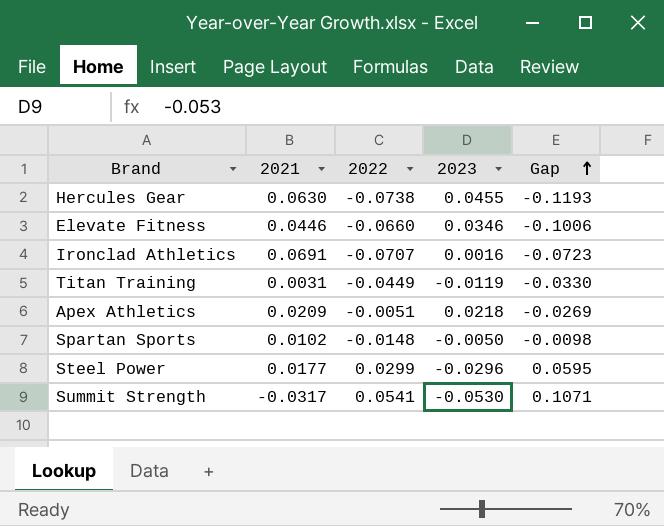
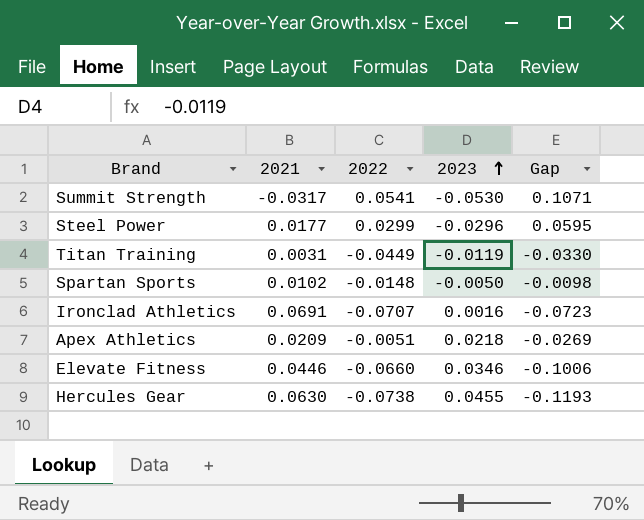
row order: Gap ascending -> 2023 ascending

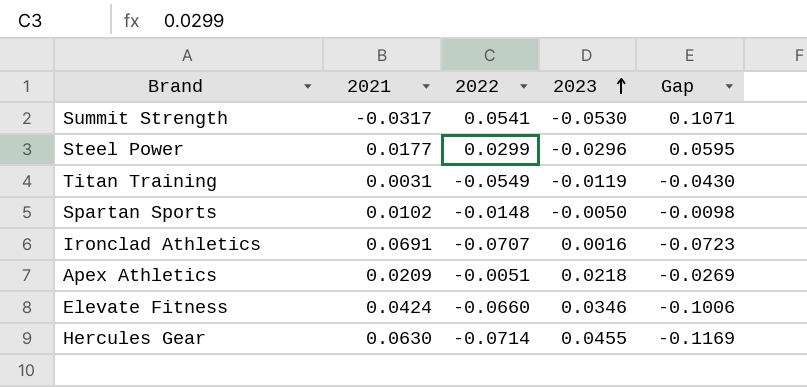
Titan Training | 2022: -0.0449 -> -0.0549
Titan Training | Gap: -0.0330 -> -0.0430
Elevate Fitness | 2021: 0.0446 -> 0.0424
Hercules Gear | 2022: -0.0738 -> -0.0714
Hercules Gear | Gap: -0.1193 -> -0.1169

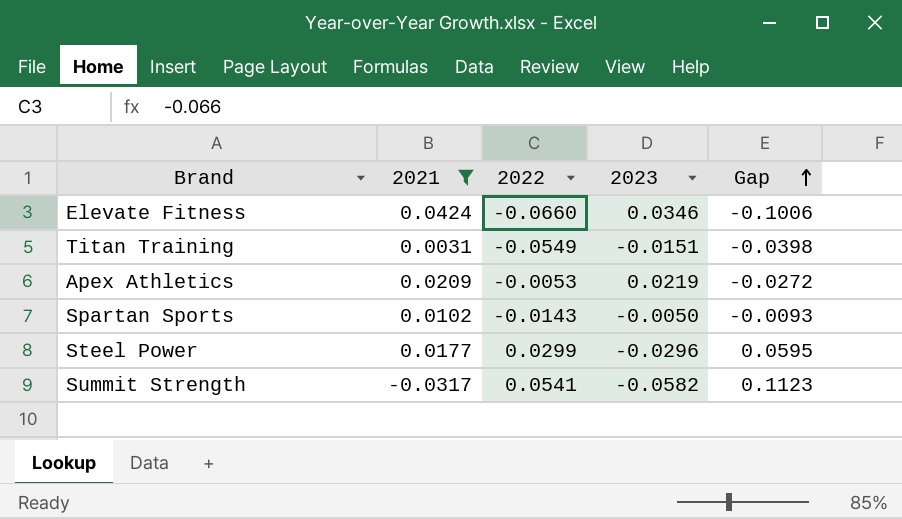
filter: none -> 2021 <= 0.0424
row order: 2023 ascending -> Gap ascending
Titan Training | 2023: -0.0119 -> -0.0151
Titan Training | Gap: -0.0430 -> -0.0398
Apex Athletics | 2022: -0.0051 -> -0.0053
Apex Athletics | 2023: 0.0218 -> 0.0219
Apex Athletics | Gap: -0.0269 -> -0.0272
Spartan Sports | 2022: -0.0148 -> -0.0143
Spartan Sports | Gap: -0.0098 -> -0.0093
Summit Strength | 2023: -0.0530 -> -0.0582
Summit Strength | Gap: 0.1071 -> 0.1123

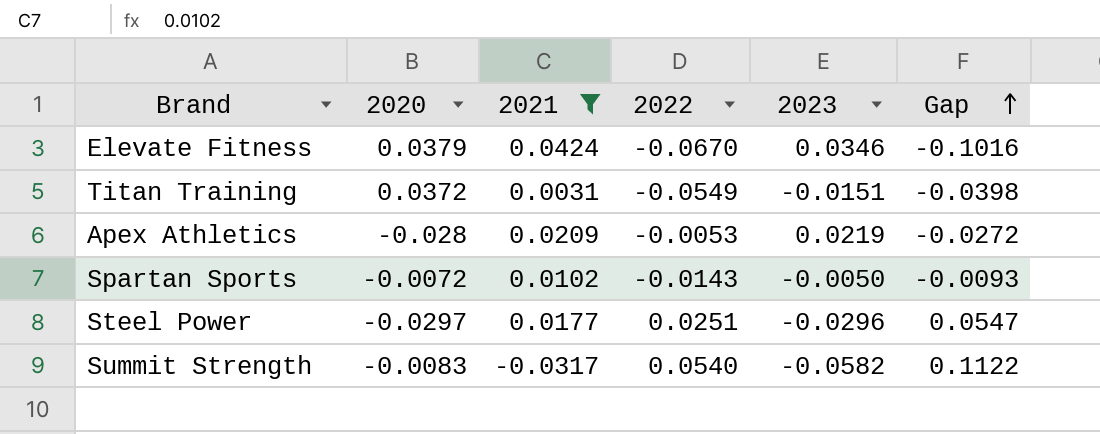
column 2020 | position: none -> 2
Elevate Fitness | 2022: -0.0660 -> -0.0670
Elevate Fitness | Gap: -0.1006 -> -0.1016
Steel Power | 2022: 0.0299 -> 0.0251
Steel Power | Gap: 0.0595 -> 0.0547
Summit Strength | 2022: 0.0541 -> 0.0540
Summit Strength | Gap: 0.1123 -> 0.1122

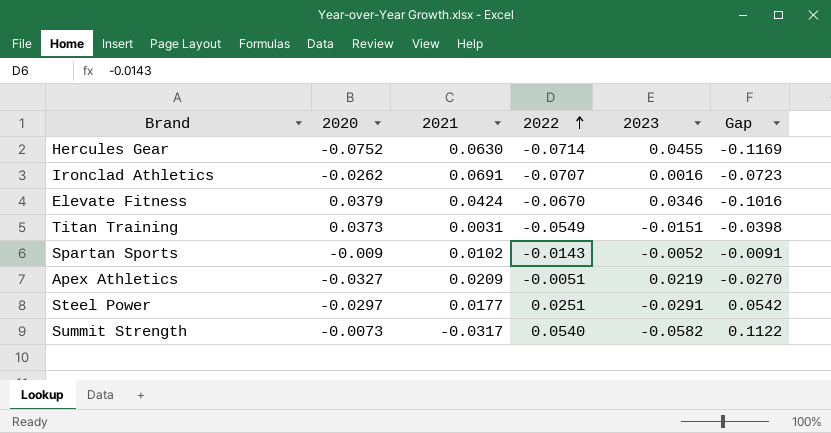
filter: 2021 <= 0.0424 -> none
row order: Gap ascending -> 2022 ascending
Titan Training | 2020: 0.0372 -> 0.0373
Spartan Sports | 2020: -0.0072 -> -0.009
Spartan Sports | 2023: -0.0050 -> -0.0052
Spartan Sports | Gap: -0.0093 -> -0.0091
Apex Athletics | 2020: -0.028 -> -0.0327
Apex Athletics | 2022: -0.0053 -> -0.0051
Apex Athletics | Gap: -0.0272 -> -0.0270
Steel Power | 2023: -0.0296 -> -0.0291
Steel Power | Gap: 0.0547 -> 0.0542
Summit Strength | 2020: -0.0083 -> -0.0073

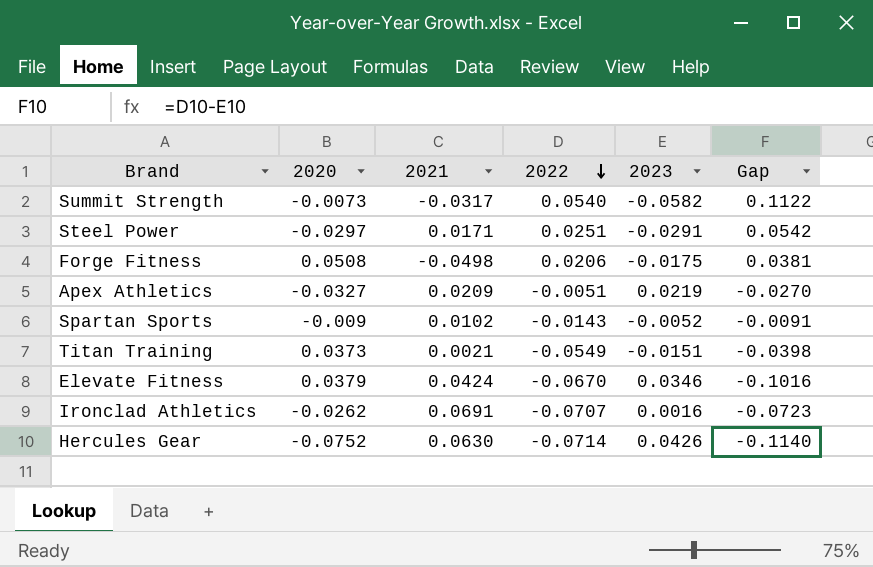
row order: 2022 ascending -> 2022 descending
Steel Power | 2021: 0.0177 -> 0.0171
row Forge Fitness: none -> 0.0508 | -0.0498 | 0.0206 | -0.0175 | 0.0381
Titan Training | 2021: 0.0031 -> 0.0021
Hercules Gear | 2023: 0.0455 -> 0.0426
Hercules Gear | Gap: -0.1169 -> -0.1140

